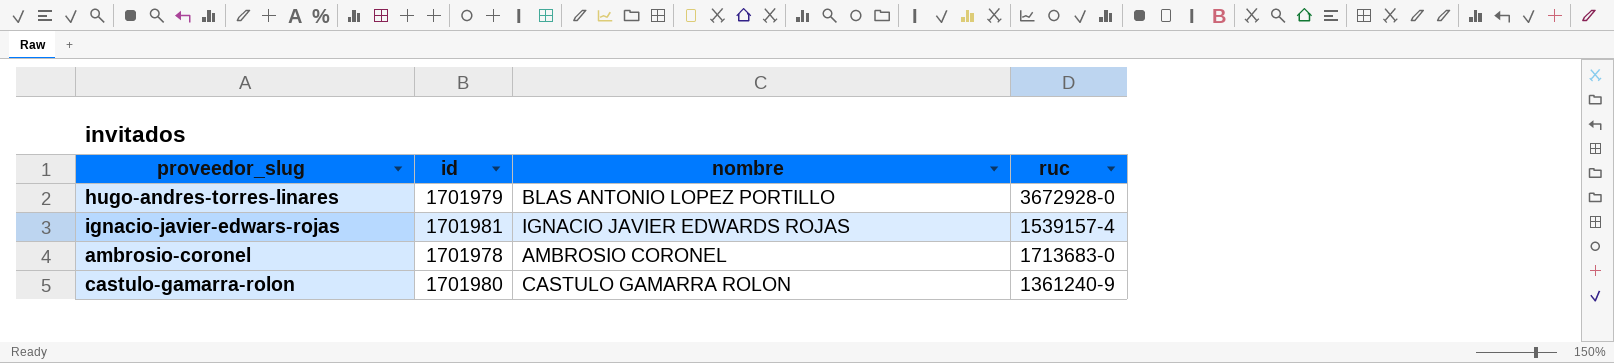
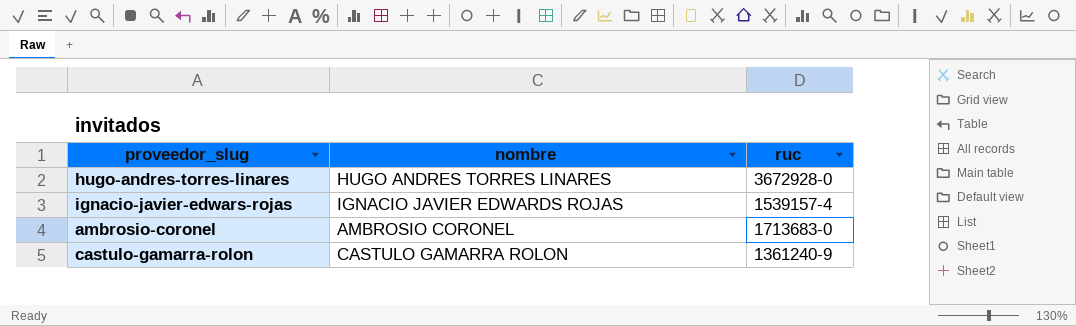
column id | position: 2 -> none
hugo-andres-torres-linares | nombre: BLAS ANTONIO LOPEZ PORTILLO -> HUGO ANDRES TORRES LINARES

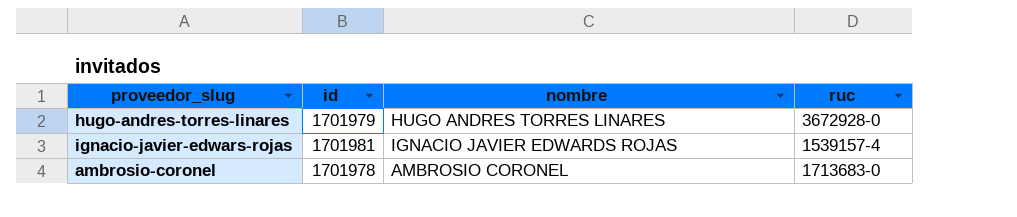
column id | position: none -> 2
row castulo-gamarra-rolon: CASTULO GAMARRA ROLON | 1361240-9 -> none

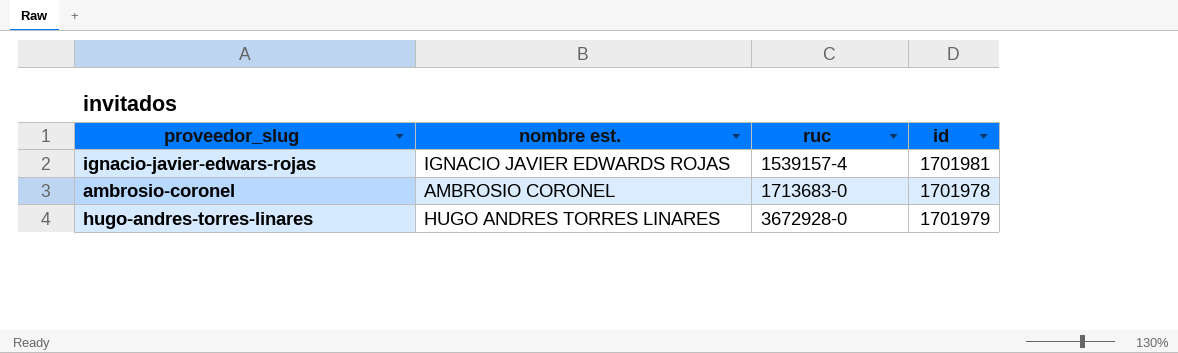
row order: none -> ruc ascending
column name: nombre -> nombre est.
column id | position: 2 -> 4

